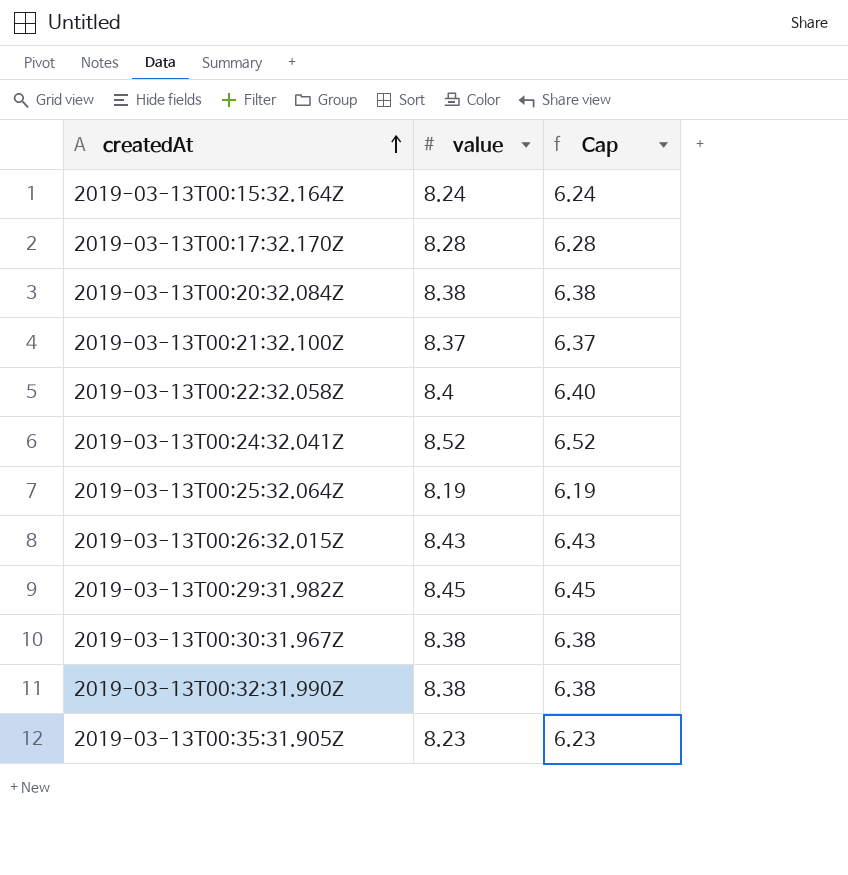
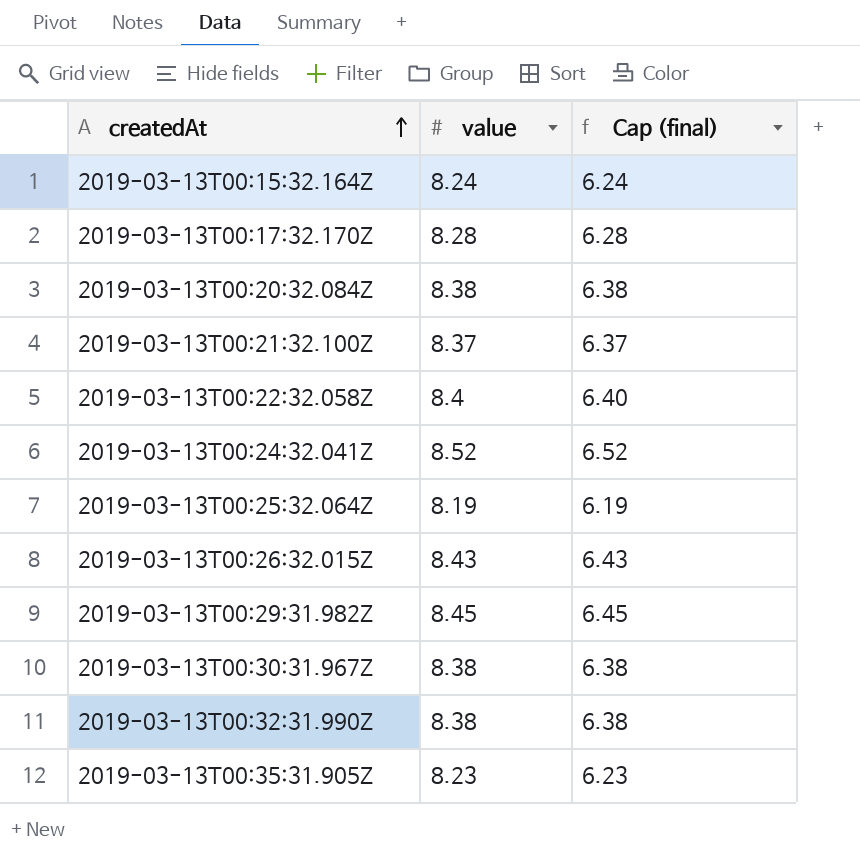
column name: Cap -> Cap (final)

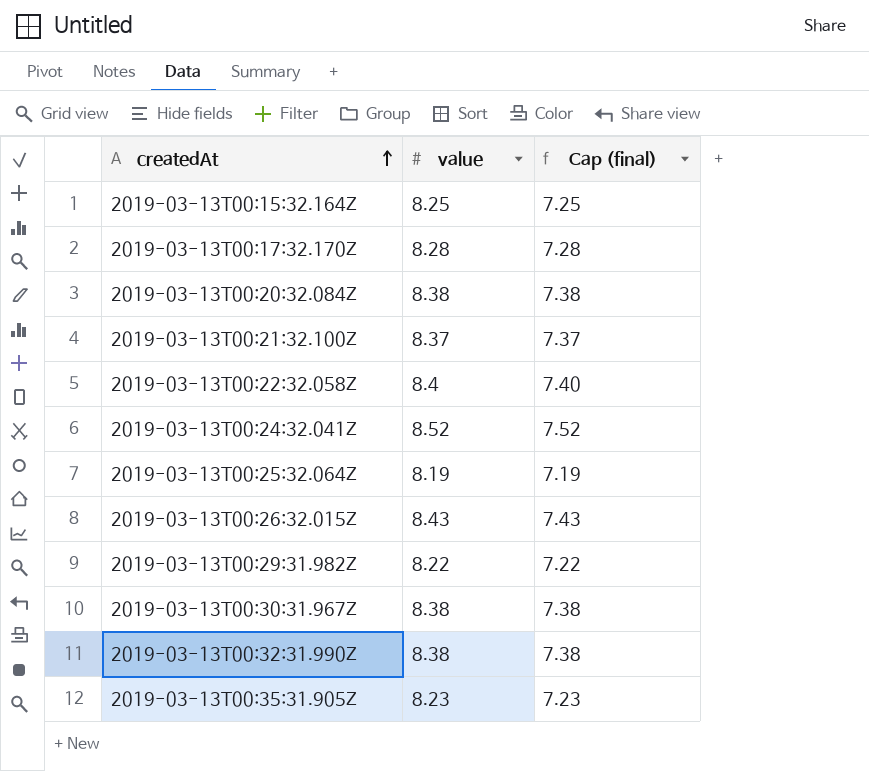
column Cap (final) | formula: [value] - 2 -> [value] - 1
2019-03-13T00:15:32.164Z | value: 8.24 -> 8.25
2019-03-13T00:29:31.982Z | value: 8.45 -> 8.22

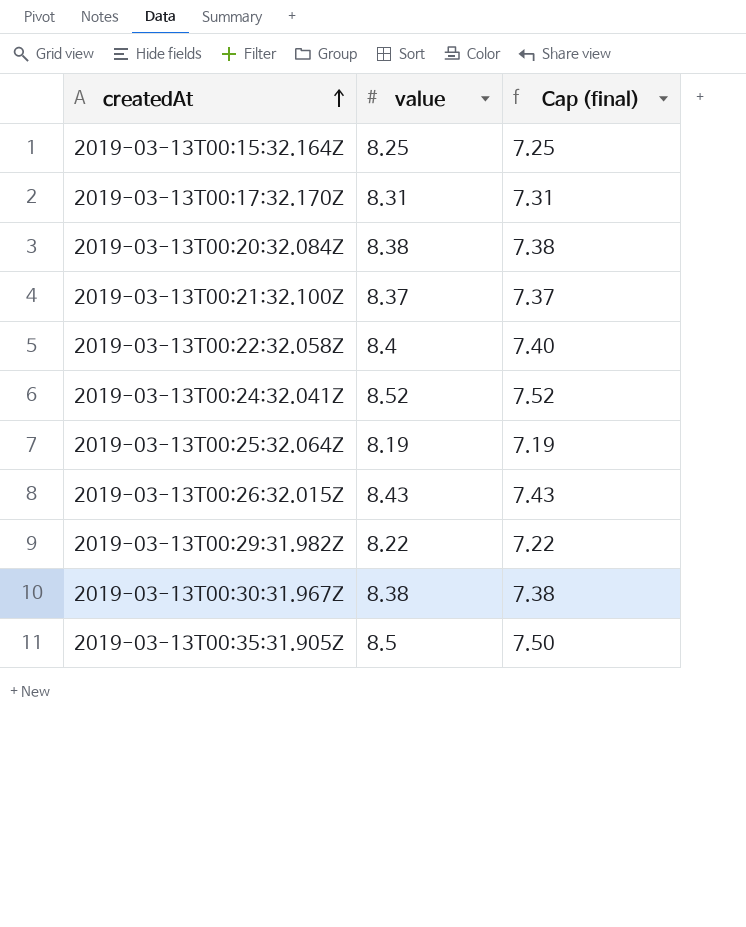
row 2019-03-13T00:32:31.990Z: 8.38 | 7.38 -> none
2019-03-13T00:17:32.170Z | value: 8.28 -> 8.31
2019-03-13T00:17:32.170Z | Cap (final): 7.28 -> 7.31
2019-03-13T00:35:31.905Z | value: 8.23 -> 8.5
2019-03-13T00:35:31.905Z | Cap (final): 7.23 -> 7.50

